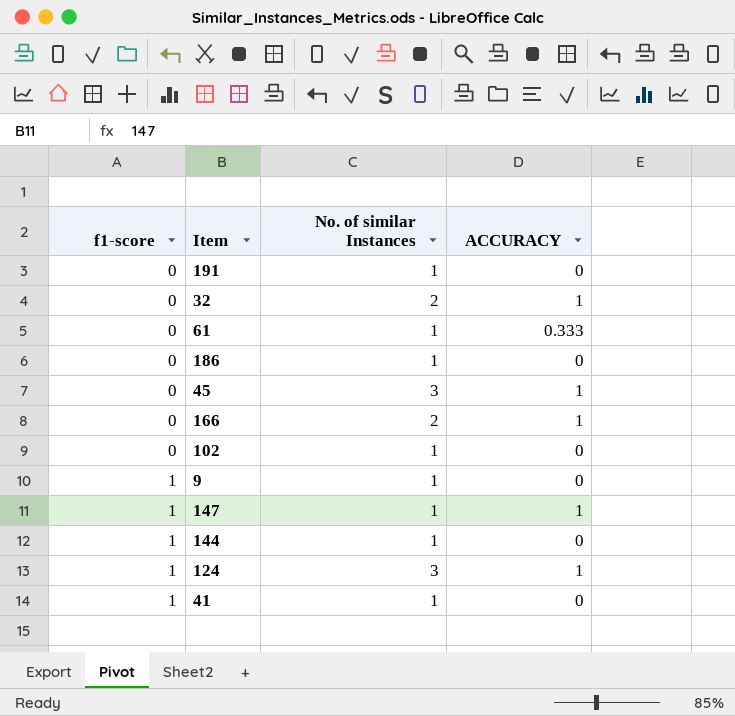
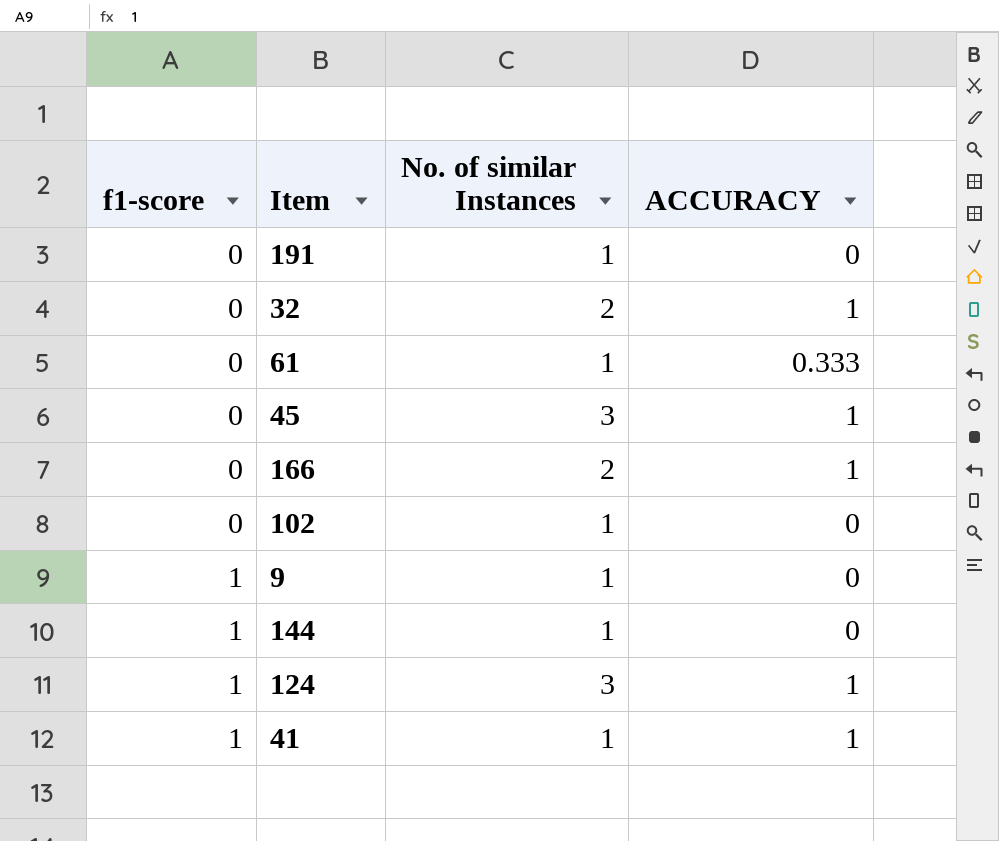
row 186: 0 | 1 | 0 -> none
row 147: 1 | 1 | 1 -> none
41 | ACCURACY: 0 -> 1

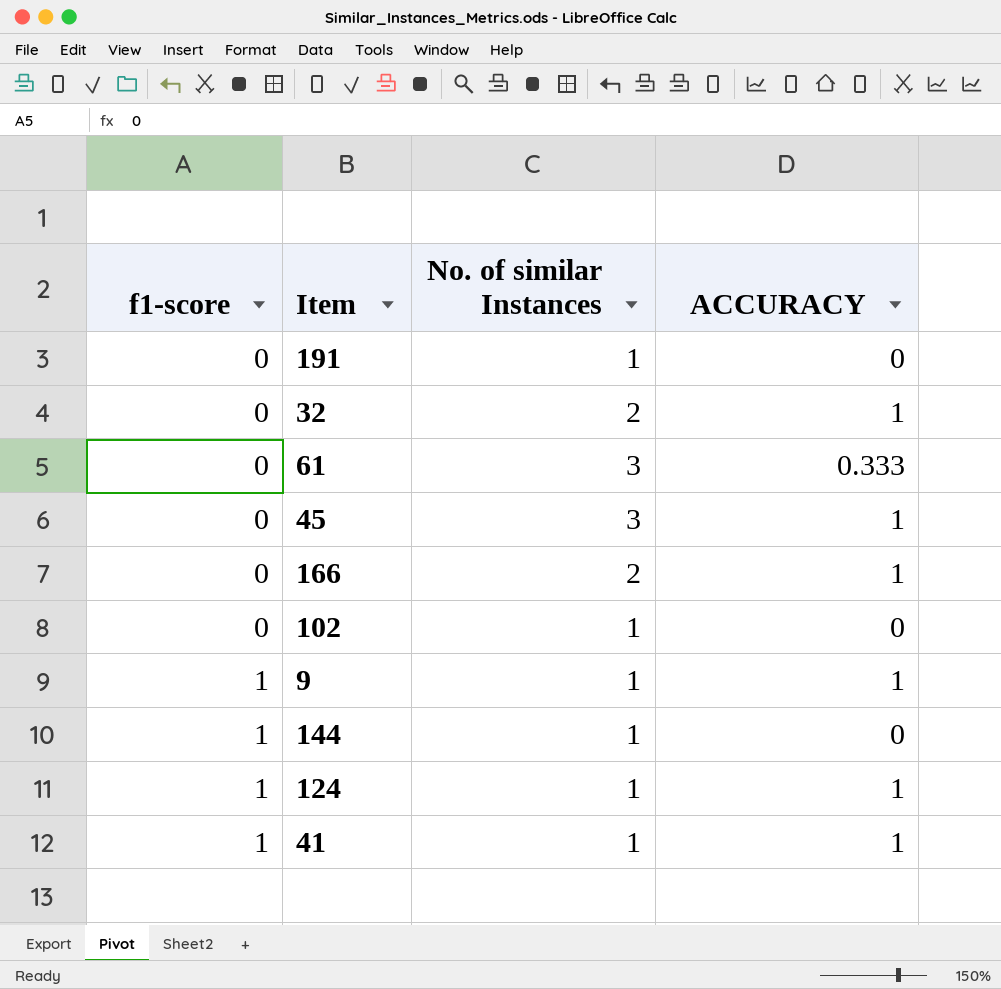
61 | No. of similar Instances: 1 -> 3
9 | ACCURACY: 0 -> 1
124 | No. of similar Instances: 3 -> 1

